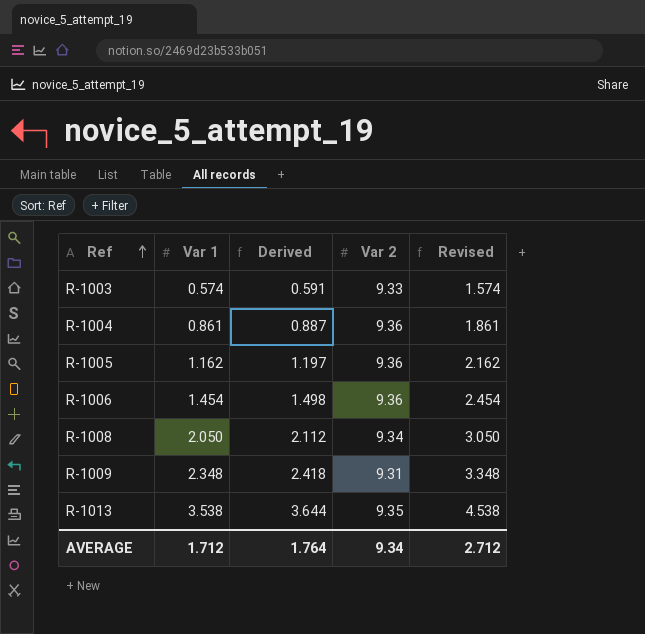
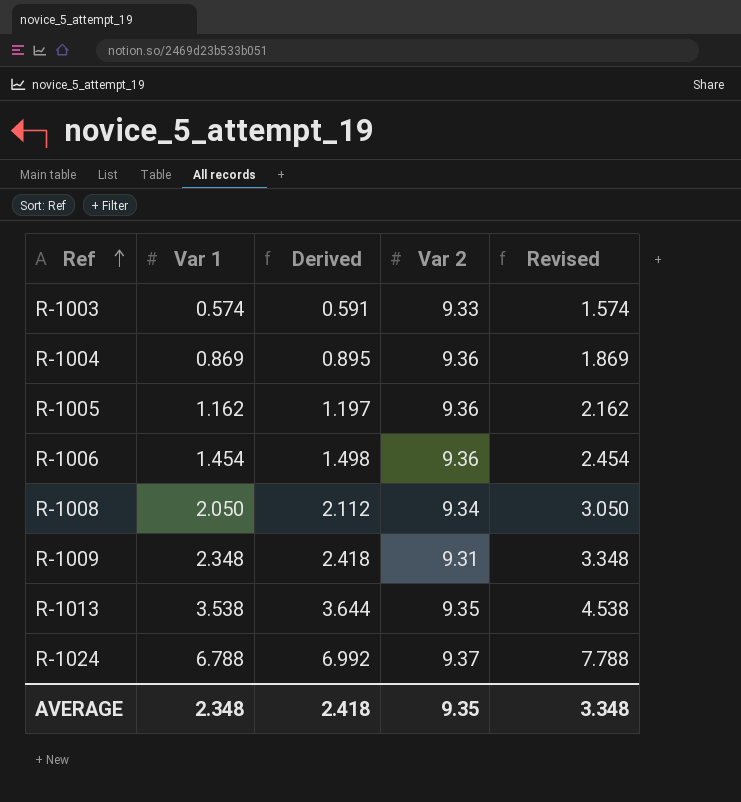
R-1004 | Var 1: 0.861 -> 0.869
R-1004 | Derived: 0.887 -> 0.895
R-1004 | Revised: 1.861 -> 1.869
row R-1024: none -> 6.788 | 6.992 | 9.37 | 7.788
AVERAGE | Var 1: 1.712 -> 2.348
AVERAGE | Derived: 1.764 -> 2.418
AVERAGE | Var 2: 9.34 -> 9.35
AVERAGE | Revised: 2.712 -> 3.348

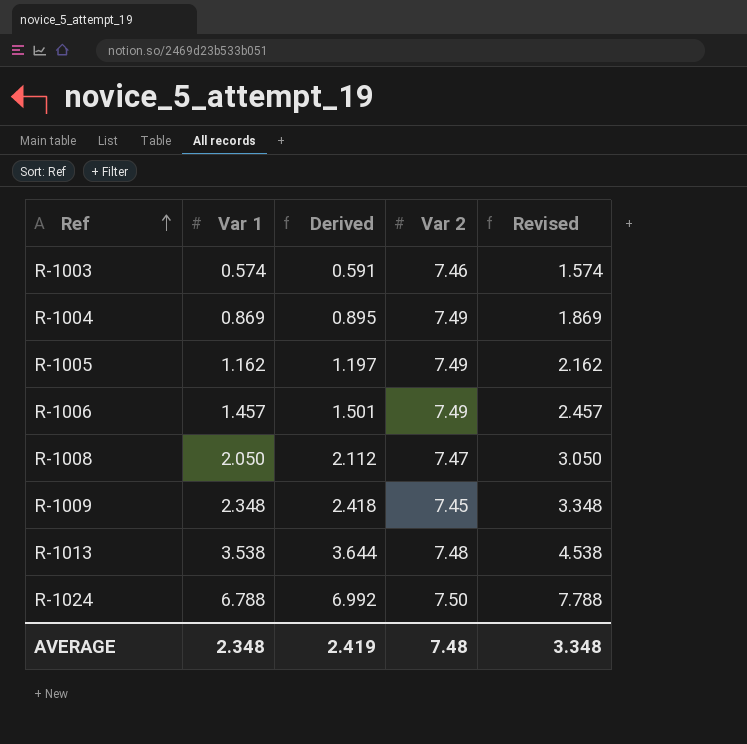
R-1003 | Var 2: 9.33 -> 7.46
R-1004 | Var 2: 9.36 -> 7.49
R-1005 | Var 2: 9.36 -> 7.49
R-1006 | Var 1: 1.454 -> 1.457
R-1006 | Derived: 1.498 -> 1.501
R-1006 | Var 2: 9.36 -> 7.49
R-1006 | Revised: 2.454 -> 2.457
R-1008 | Var 2: 9.34 -> 7.47
R-1009 | Var 2: 9.31 -> 7.45
R-1013 | Var 2: 9.35 -> 7.48
R-1024 | Var 2: 9.37 -> 7.50
AVERAGE | Derived: 2.418 -> 2.419
AVERAGE | Var 2: 9.35 -> 7.48

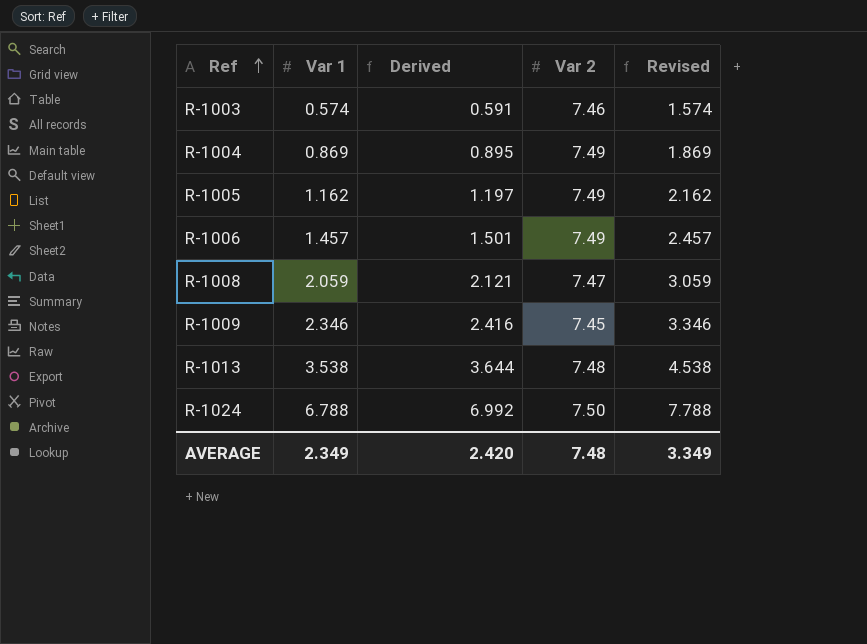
R-1008 | Var 1: 2.050 -> 2.059
R-1008 | Derived: 2.112 -> 2.121
R-1008 | Revised: 3.050 -> 3.059
R-1009 | Var 1: 2.348 -> 2.346
R-1009 | Derived: 2.418 -> 2.416
R-1009 | Revised: 3.348 -> 3.346
AVERAGE | Var 1: 2.348 -> 2.349
AVERAGE | Derived: 2.419 -> 2.420
AVERAGE | Revised: 3.348 -> 3.349

